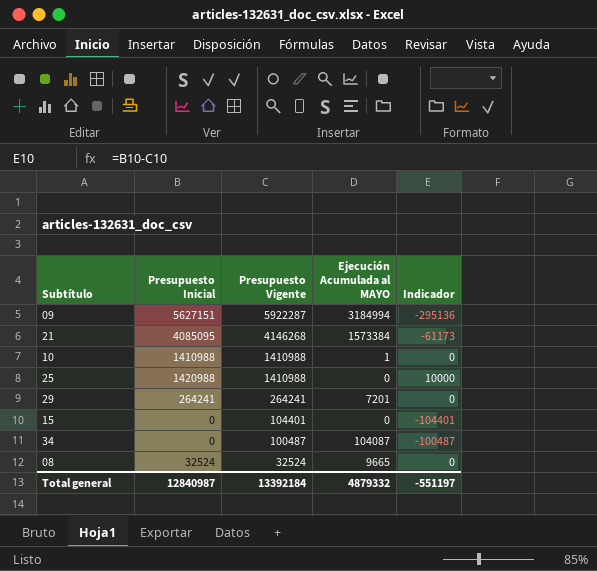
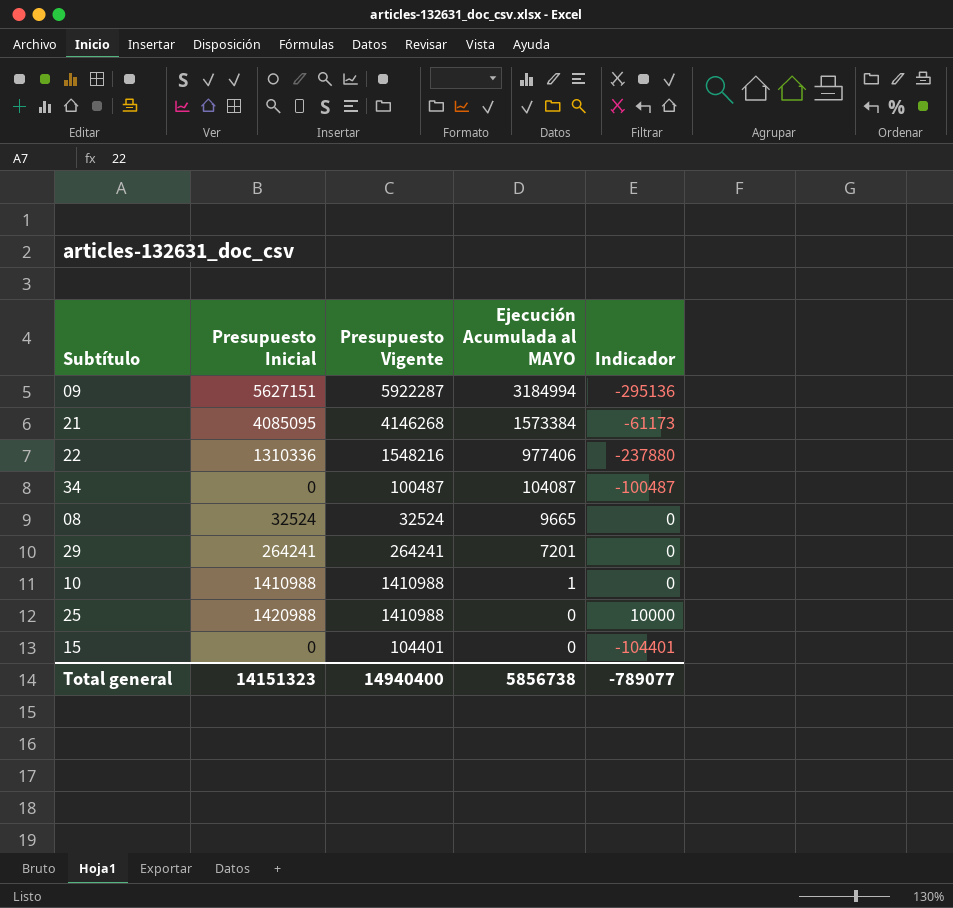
row order: Presupuesto Vigente descending -> Ejecución Acumulada al MAYO descending
row 22: none -> 1310336 | 1548216 | 977406 | -237880
Total general | Presupuesto Inicial: 12840987 -> 14151323
Total general | Presupuesto Vigente: 13392184 -> 14940400
Total general | Ejecución Acumulada al MAYO: 4879332 -> 5856738
Total general | Indicador: -551197 -> -789077

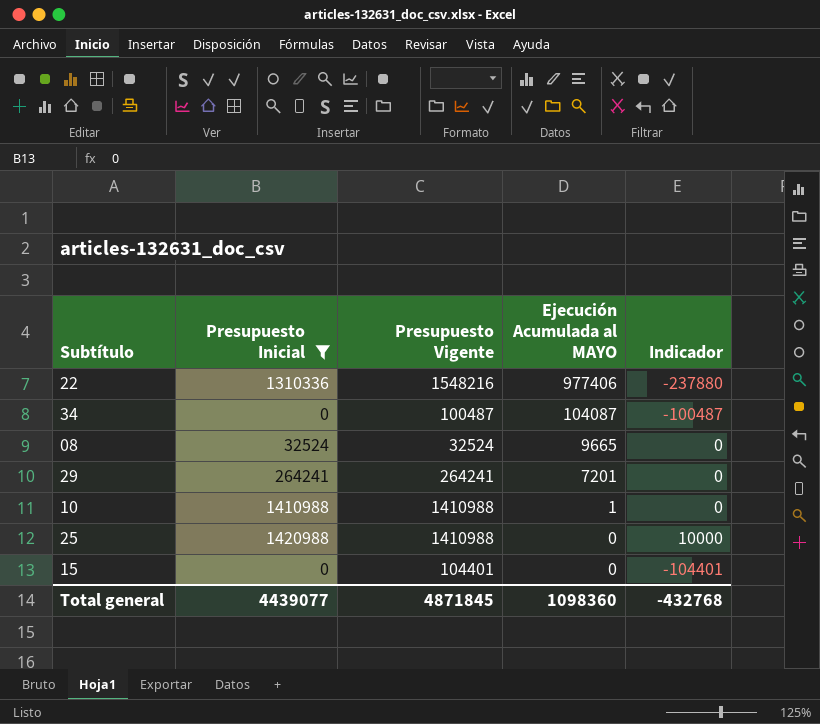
filter: none -> Presupuesto Inicial <= 1420988
Total general | Presupuesto Inicial: 14151323 -> 4439077
Total general | Presupuesto Vigente: 14940400 -> 4871845
Total general | Ejecución Acumulada al MAYO: 5856738 -> 1098360
Total general | Indicador: -789077 -> -432768

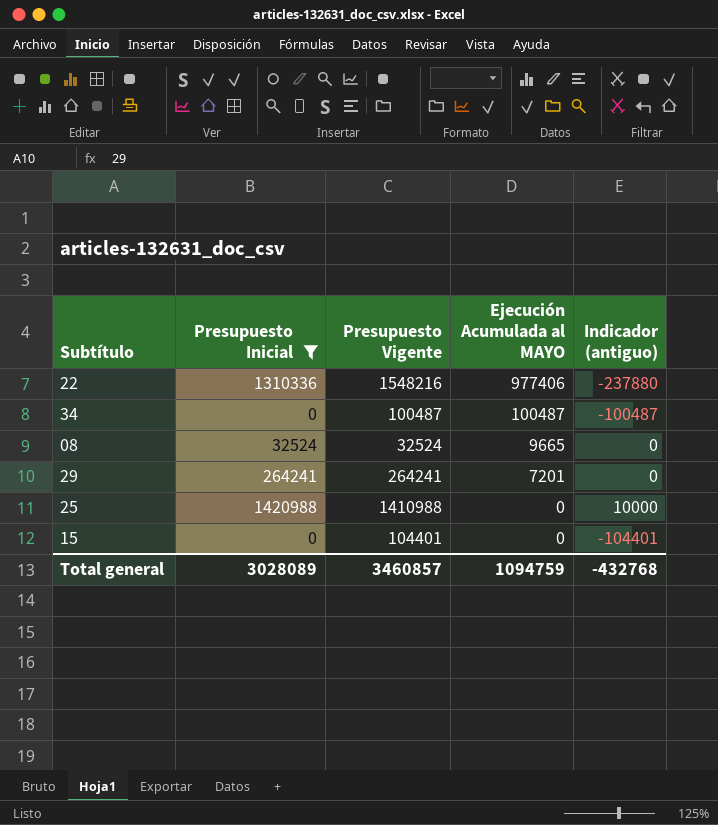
column name: Indicador -> Indicador (antiguo)
row 10: 1410988 | 1410988 | 1 | 0 -> none
34 | Ejecución Acumulada al MAYO: 104087 -> 100487
Total general | Presupuesto Inicial: 4439077 -> 3028089
Total general | Presupuesto Vigente: 4871845 -> 3460857
Total general | Ejecución Acumulada al MAYO: 1098360 -> 1094759

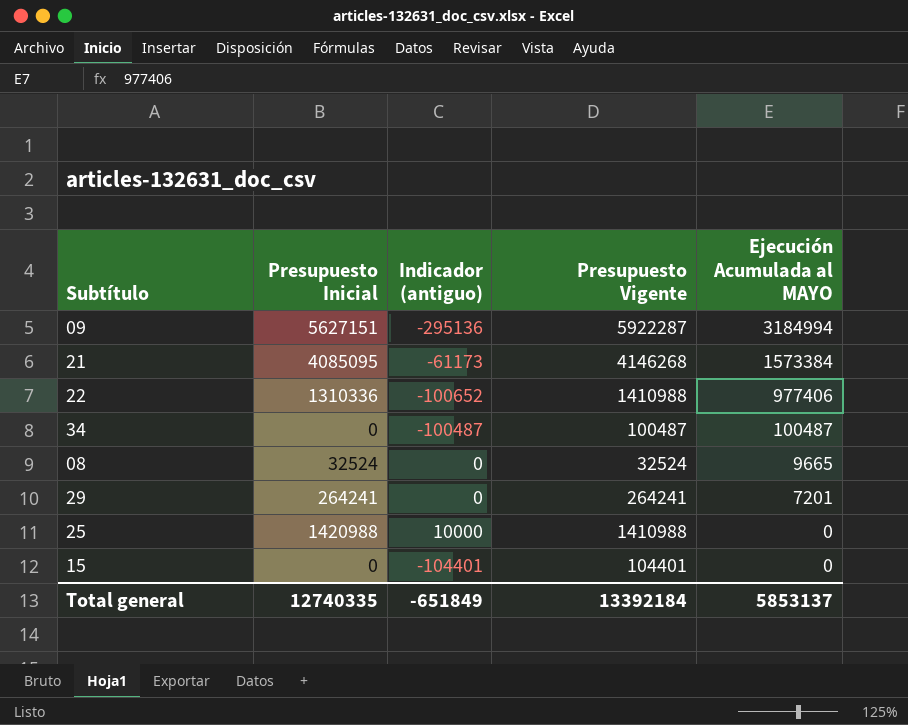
filter: Presupuesto Inicial <= 1420988 -> none
column Indicador (antiguo) | position: 5 -> 3
22 | Indicador (antiguo): -237880 -> -100652
22 | Presupuesto Vigente: 1548216 -> 1410988
Total general | Presupuesto Inicial: 3028089 -> 12740335
Total general | Indicador (antiguo): -432768 -> -651849
Total general | Presupuesto Vigente: 3460857 -> 13392184
Total general | Ejecución Acumulada al MAYO: 1094759 -> 5853137

